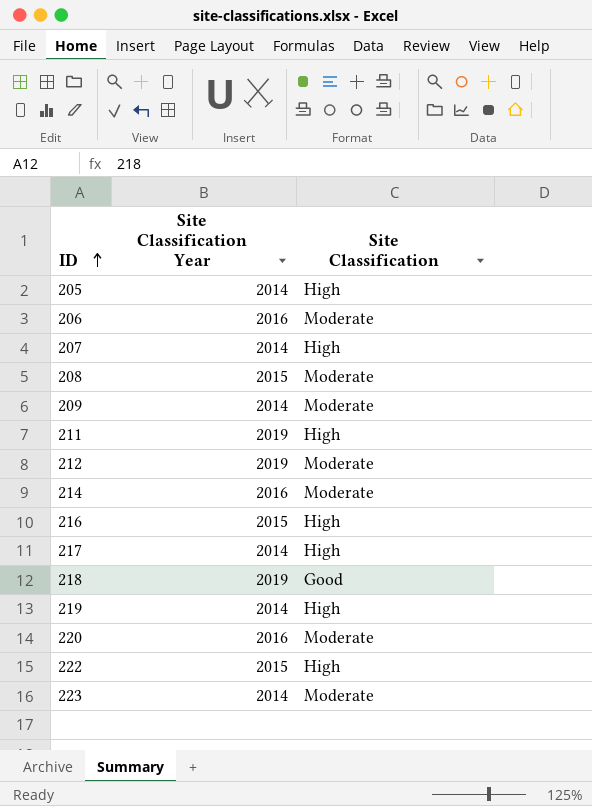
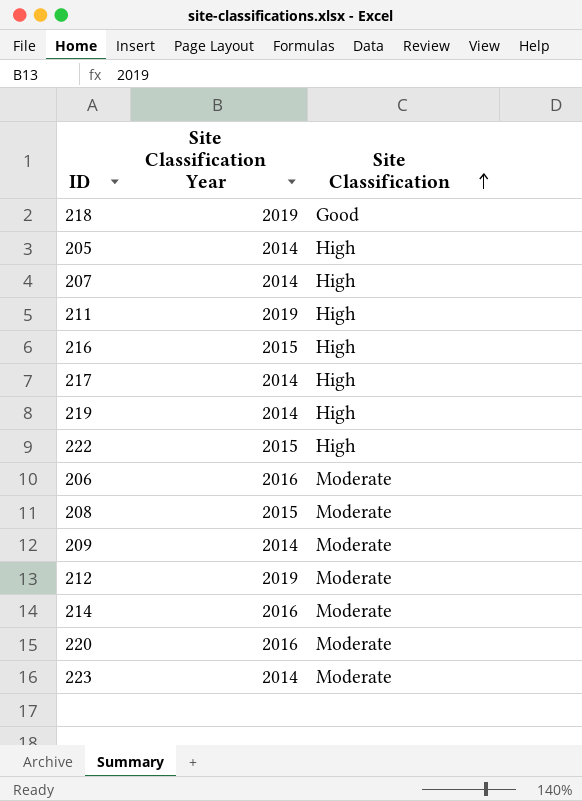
row order: ID ascending -> Site Classification ascending

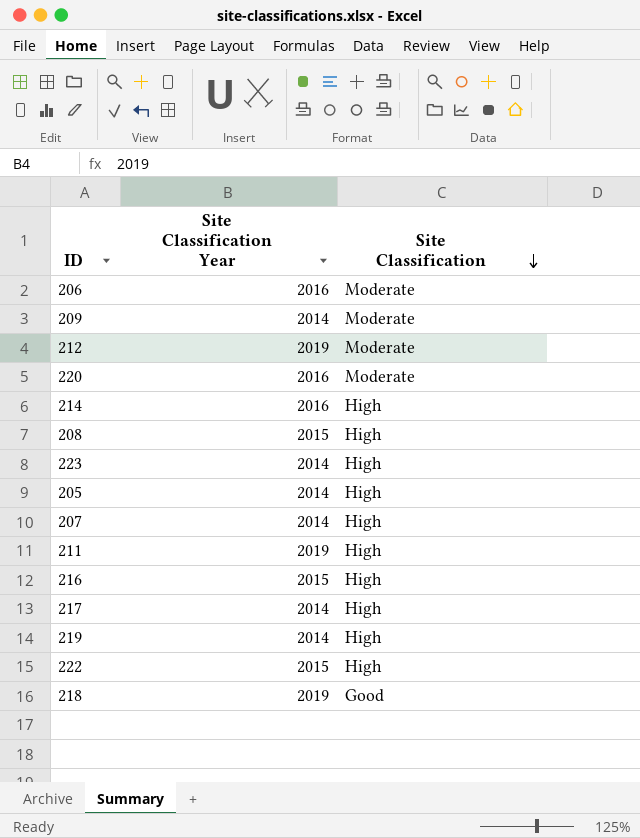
row order: Site Classification ascending -> Site Classification descending
214 | Site Classification: Moderate -> High
208 | Site Classification: Moderate -> High
223 | Site Classification: Moderate -> High

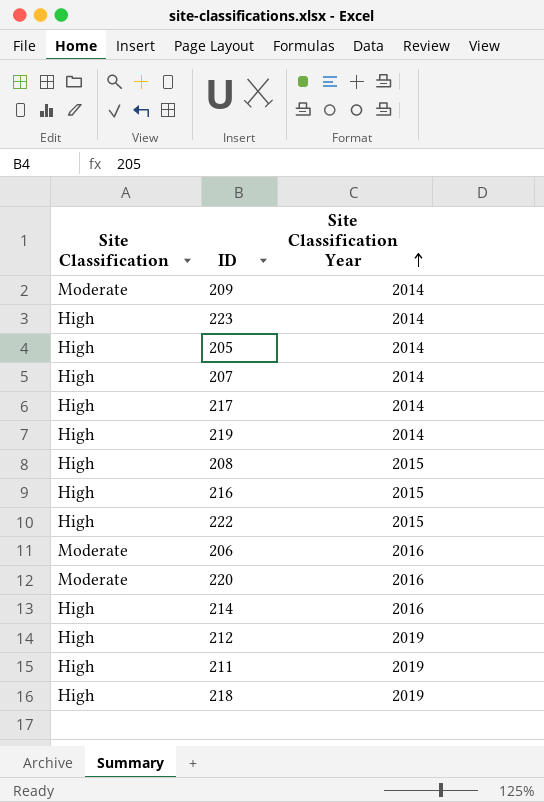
row order: Site Classification descending -> Site Classification Year ascending
column Site Classification | position: 3 -> 1
212 | Site Classification: Moderate -> High
218 | Site Classification: Good -> High

